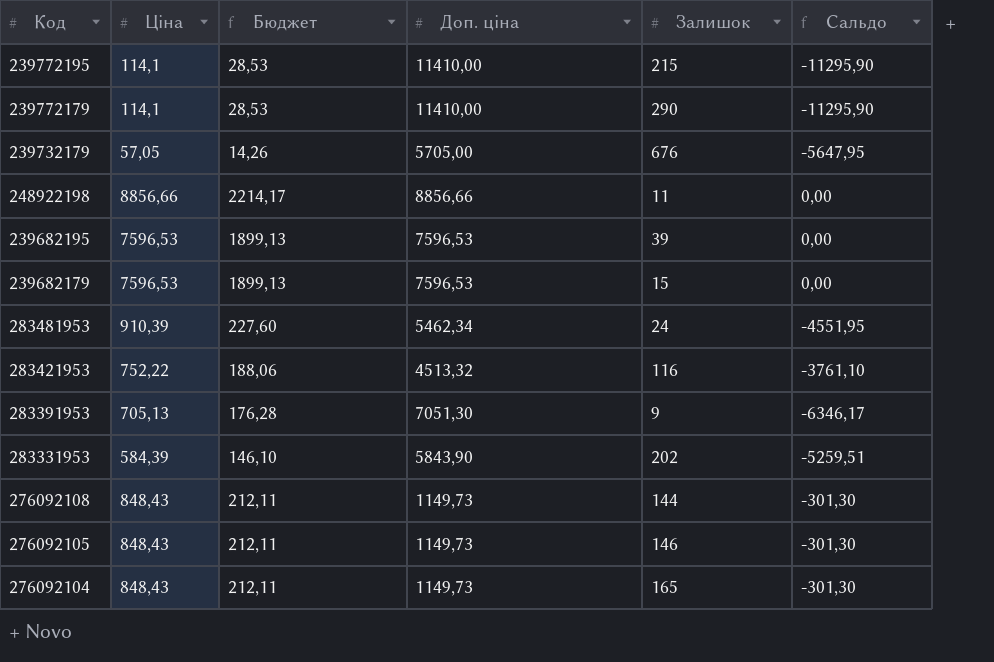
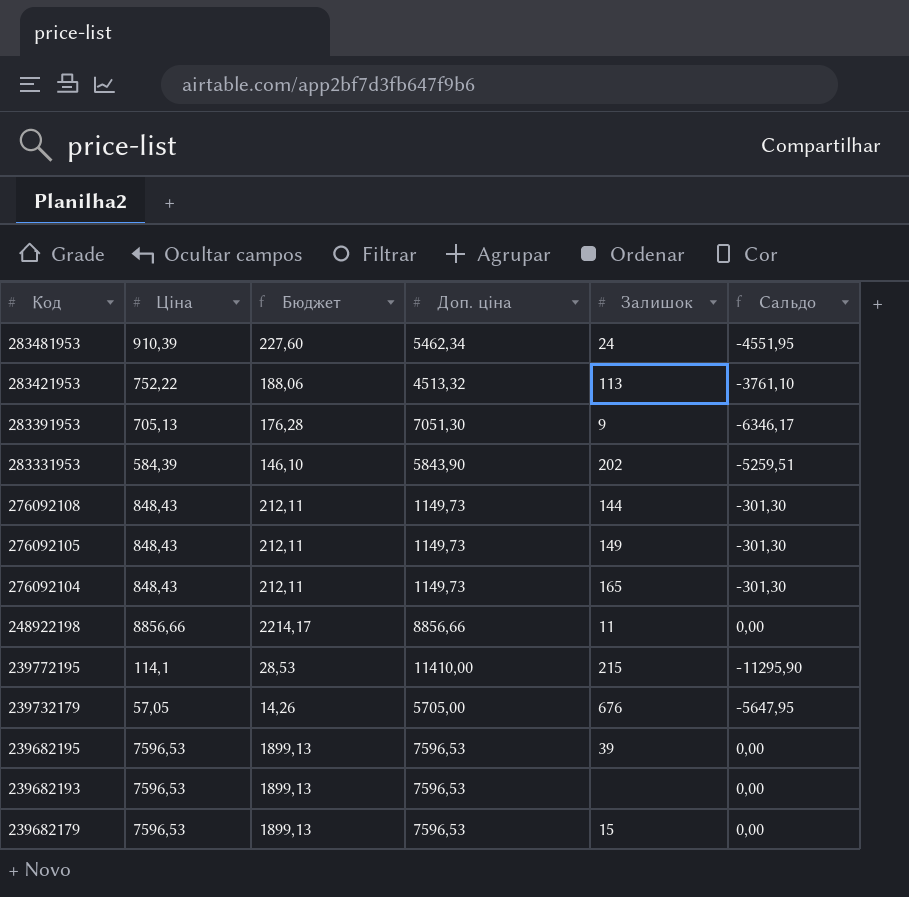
row order: none -> Код descending
row 239772179: 114,1 | 28,53 | 11410,00 | 290 | -11295,90 -> none
283421953 | Залишок: 116 -> 113
276092105 | Залишок: 146 -> 149
row 239682193: none -> 7596,53 | 1899,13 | 7596,53 | none | 0,00

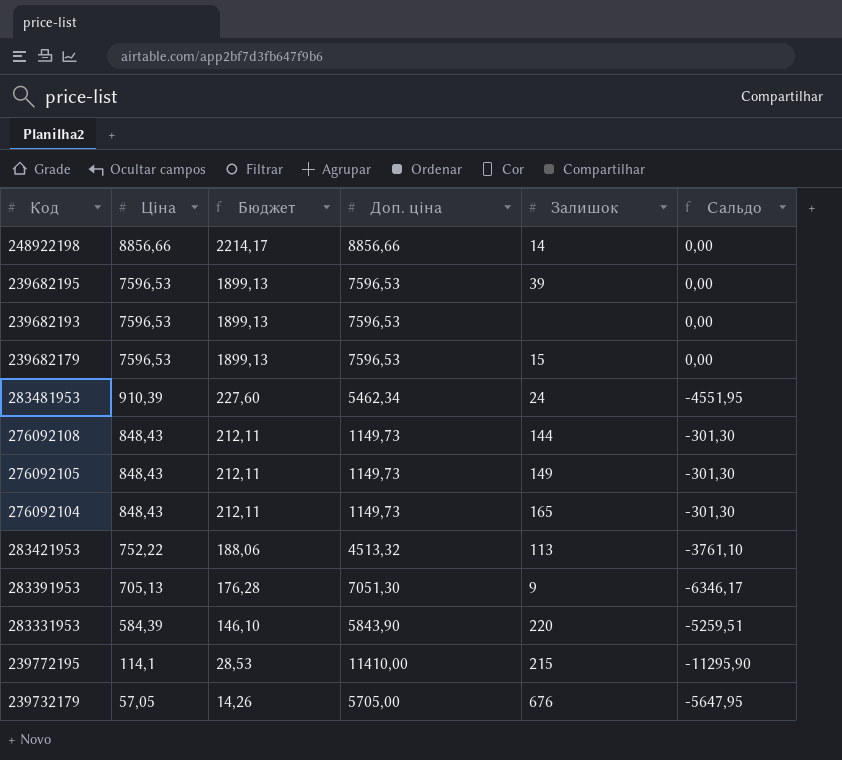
row order: Код descending -> Ціна descending
248922198 | Залишок: 11 -> 14
283331953 | Залишок: 202 -> 220

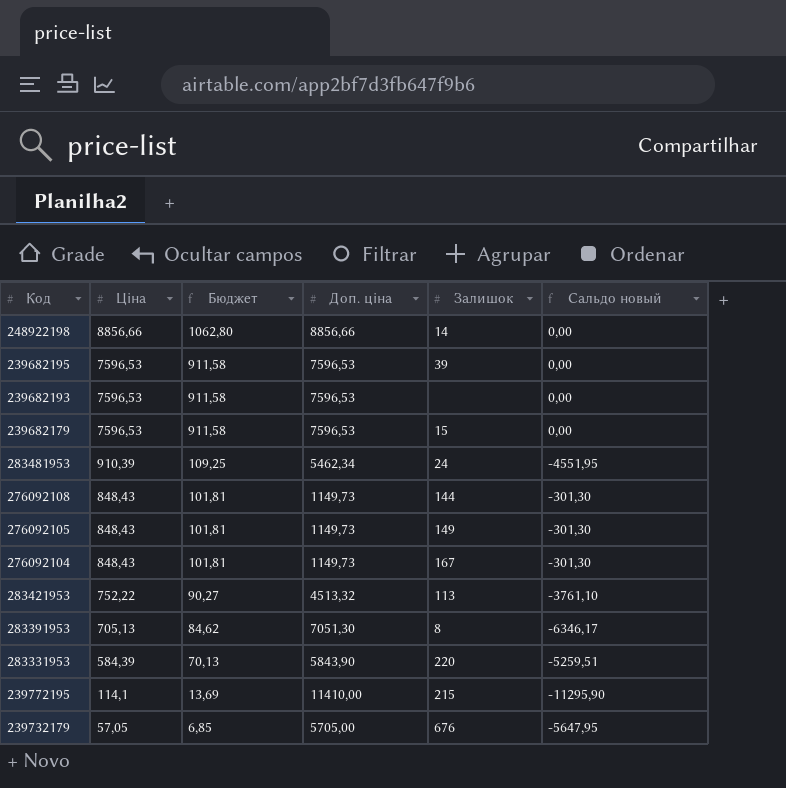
column Бюджет | formula: [Ціна] * 0,25 -> [Ціна] * 0,12
column name: Сальдо -> Сальдо новый
276092104 | Залишок: 165 -> 167
283391953 | Залишок: 9 -> 8

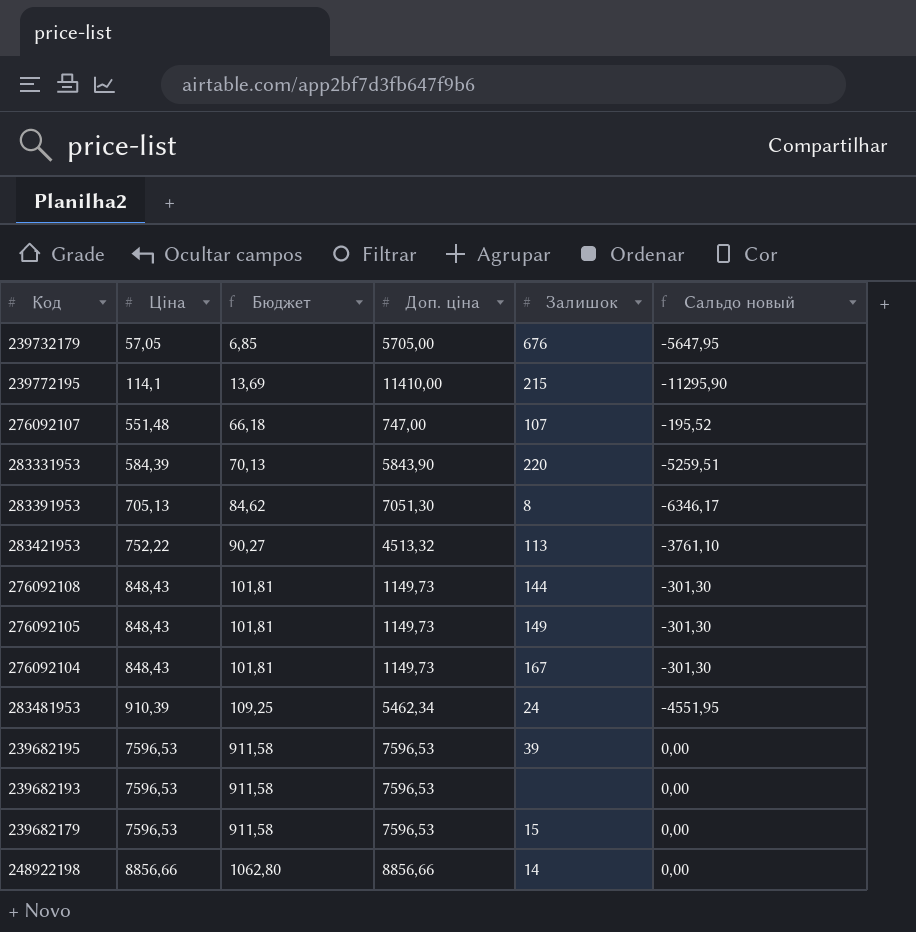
row order: Ціна descending -> Ціна ascending
row 276092107: none -> 551,48 | 66,18 | 747,00 | 107 | -195,52

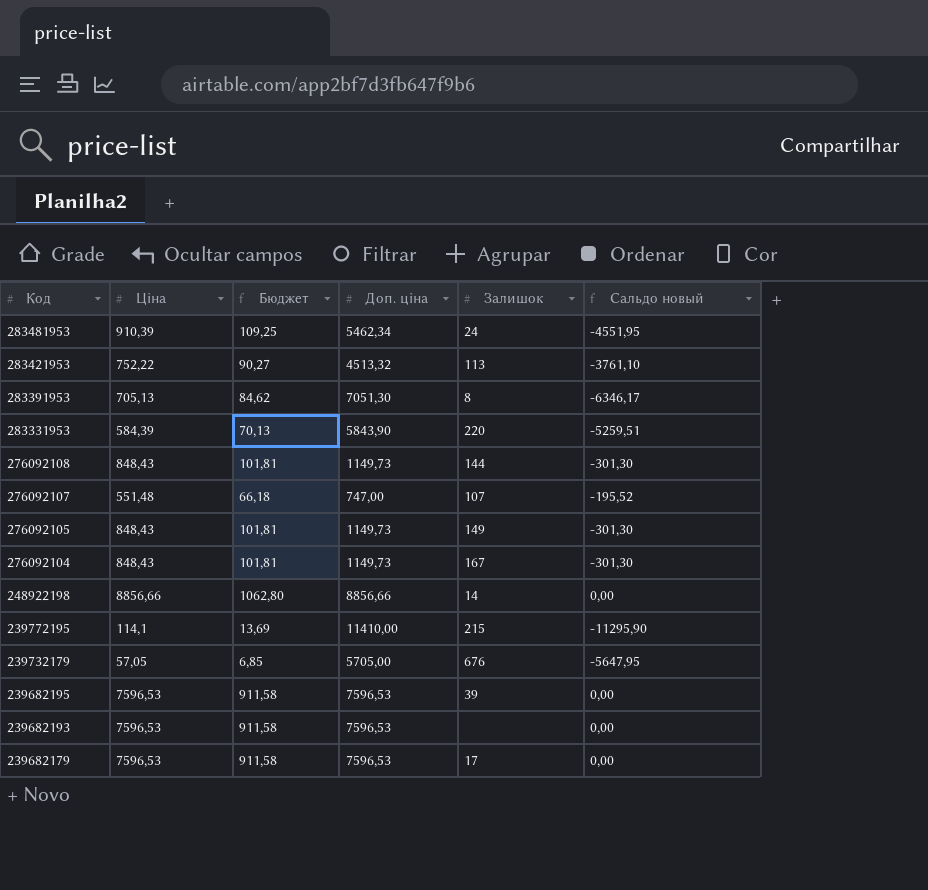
row order: Ціна ascending -> Код descending
239682179 | Залишок: 15 -> 17

